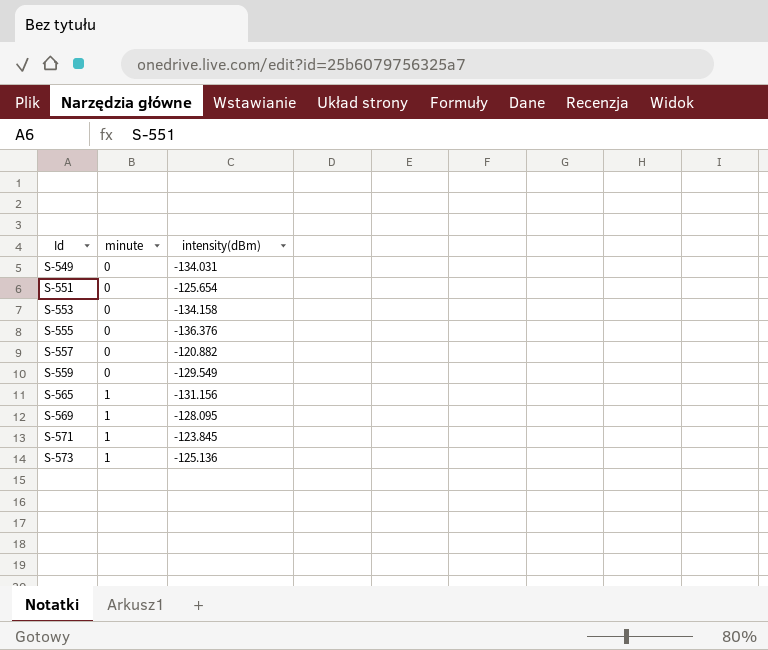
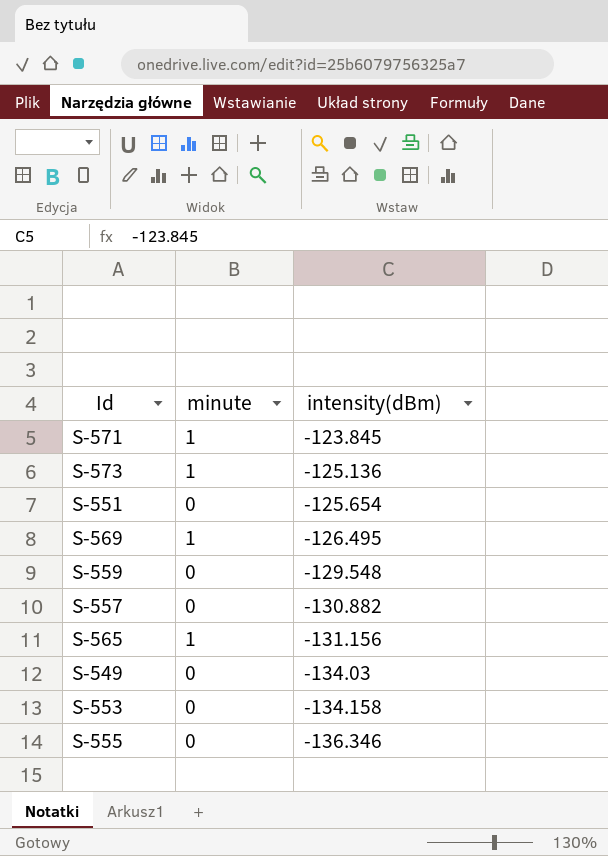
row order: Id ascending -> intensity(dBm) descending
S-569 | intensity(dBm): -128.095 -> -126.495
S-559 | intensity(dBm): -129.549 -> -129.548
S-557 | intensity(dBm): -120.882 -> -130.882
S-549 | intensity(dBm): -134.031 -> -134.03
S-555 | intensity(dBm): -136.376 -> -136.346

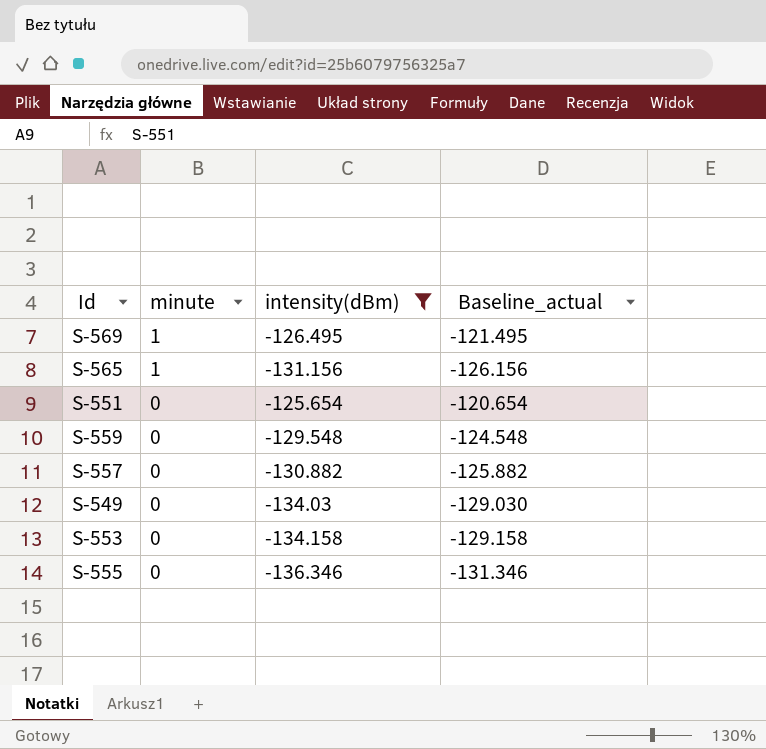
filter: none -> intensity(dBm) <= -125.654
row order: intensity(dBm) descending -> minute descending
column Baseline_actual | formula: none -> [intensity(dBm)] + 5

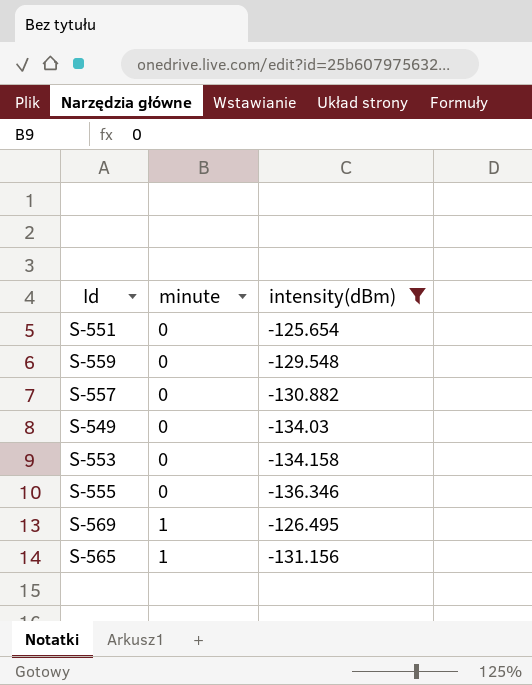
row order: minute descending -> minute ascending
column Baseline_actual | formula: [intensity(dBm)] + 5 -> none

